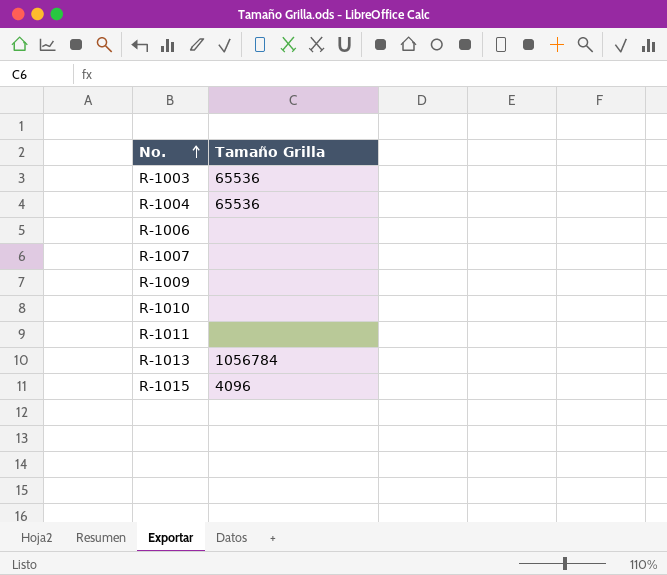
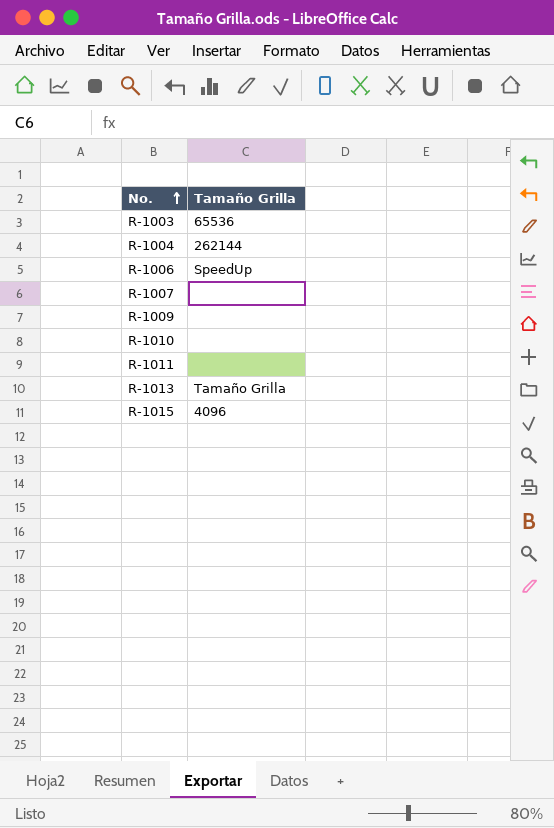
R-1004 | Tamaño Grilla: 65536 -> 262144
R-1006 | Tamaño Grilla: none -> SpeedUp
R-1013 | Tamaño Grilla: 1056784 -> Tamaño Grilla

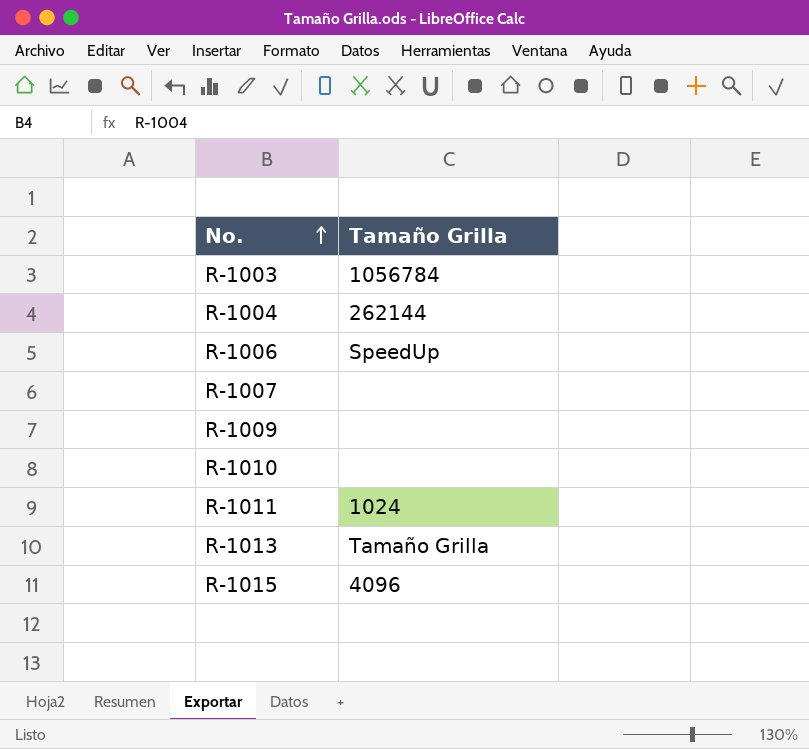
R-1003 | Tamaño Grilla: 65536 -> 1056784
R-1011 | Tamaño Grilla: none -> 1024

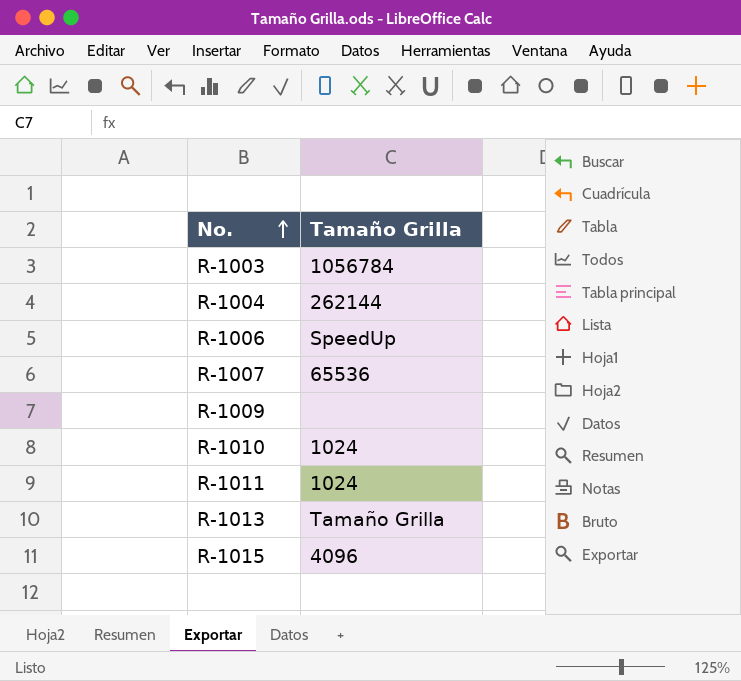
R-1007 | Tamaño Grilla: none -> 65536
R-1010 | Tamaño Grilla: none -> 1024

